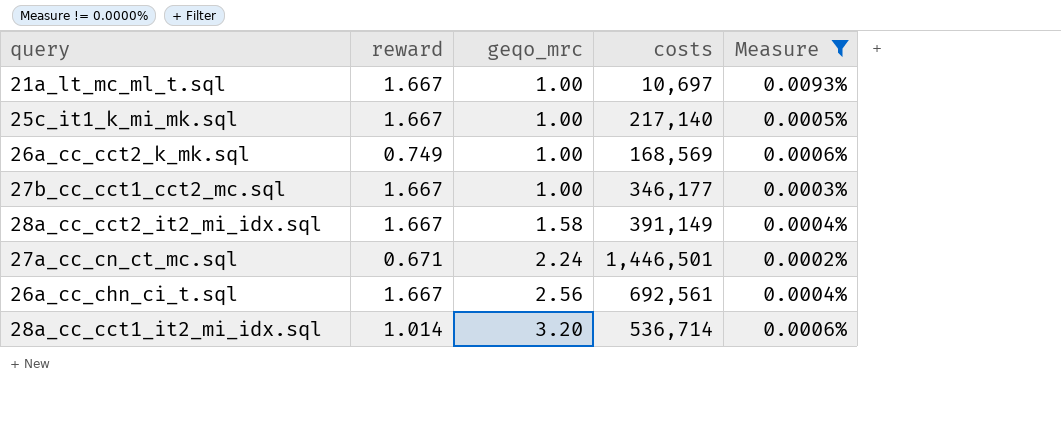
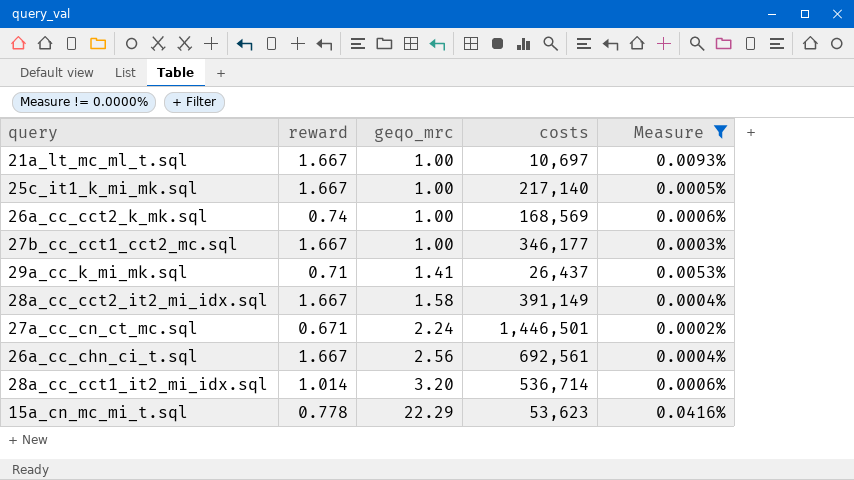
26a_cc_cct2_k_mk.sql | reward: 0.749 -> 0.74
row 29a_cc_k_mi_mk.sql: none -> 0.71 | 1.41 | 26,437 | 0.0053%
row 15a_cn_mc_mi_t.sql: none -> 0.778 | 22.29 | 53,623 | 0.0416%

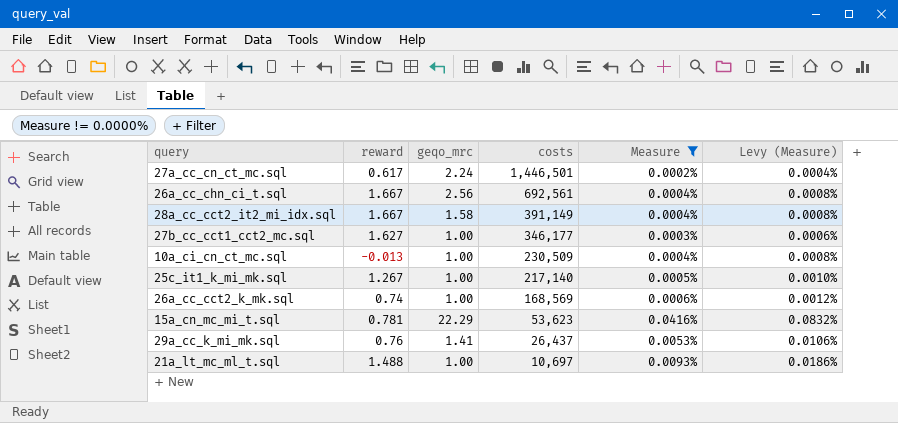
row order: geqo_mrc ascending -> costs descending
column Levy (Measure) | formula: none -> [Measure] * 2
row 28a_cc_cct1_it2_mi_idx.sql: 1.014 | 3.20 | 536,714 | 0.0006% -> none
27a_cc_cn_ct_mc.sql | reward: 0.671 -> 0.617
27b_cc_cct1_cct2_mc.sql | reward: 1.667 -> 1.627
row 10a_ci_cn_ct_mc.sql: none -> -0.013 | 1.00 | 230,509 | 0.0004% | 0.0008%
25c_it1_k_mi_mk.sql | reward: 1.667 -> 1.267
15a_cn_mc_mi_t.sql | reward: 0.778 -> 0.781
29a_cc_k_mi_mk.sql | reward: 0.71 -> 0.76
21a_lt_mc_ml_t.sql | reward: 1.667 -> 1.488

